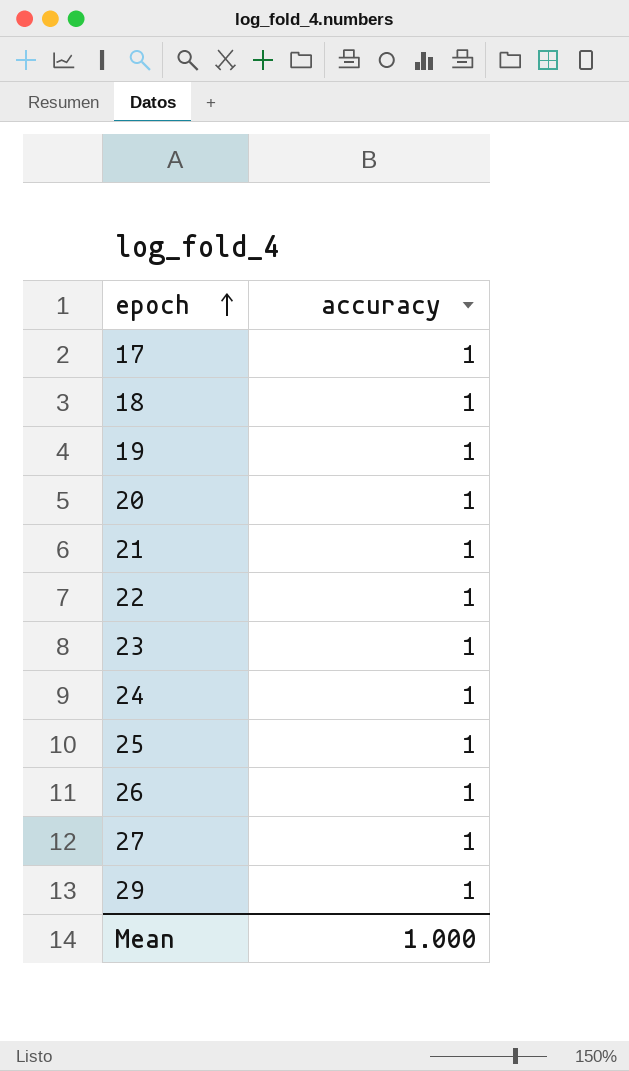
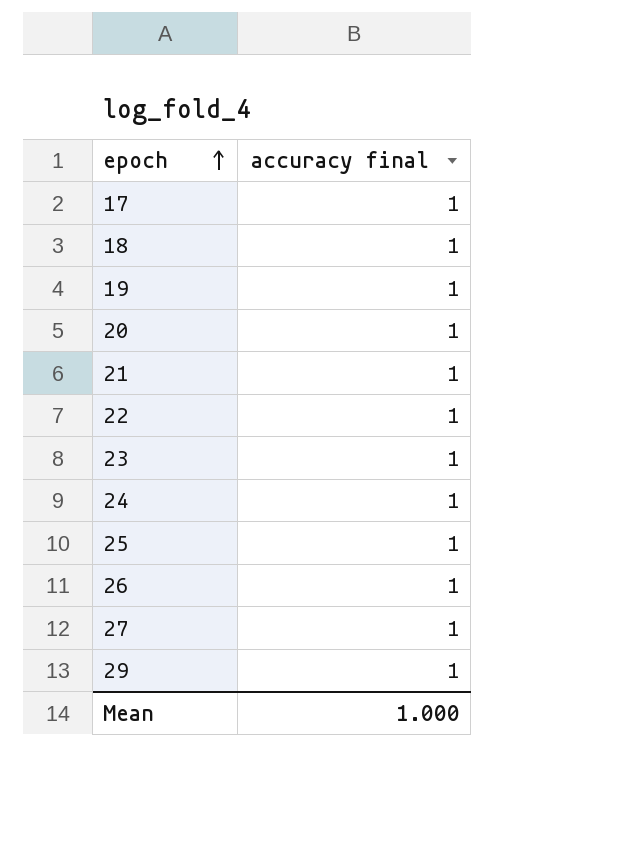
column name: accuracy -> accuracy final

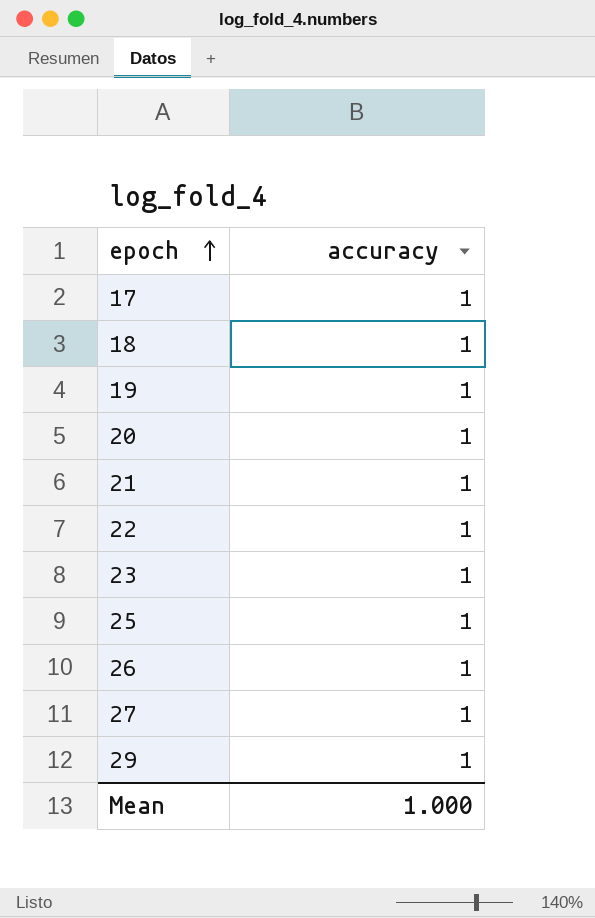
column name: accuracy final -> accuracy
row 24: 1 -> none

